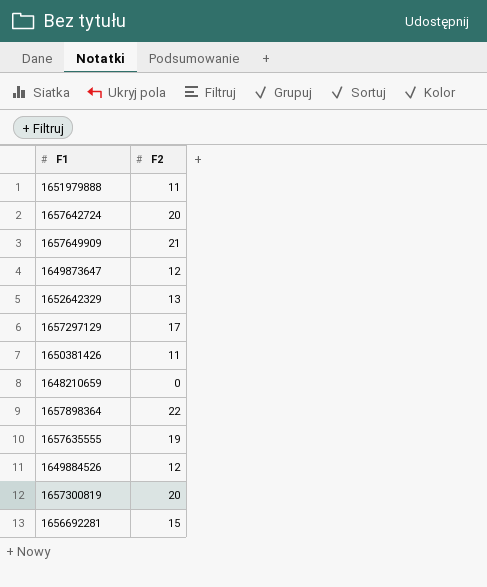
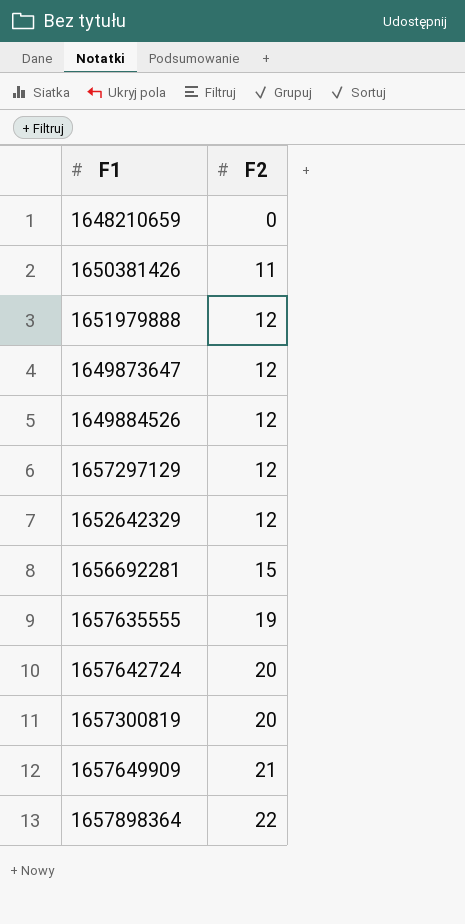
row order: none -> F2 ascending
1651979888 | F2: 11 -> 12
1657297129 | F2: 17 -> 12
1652642329 | F2: 13 -> 12

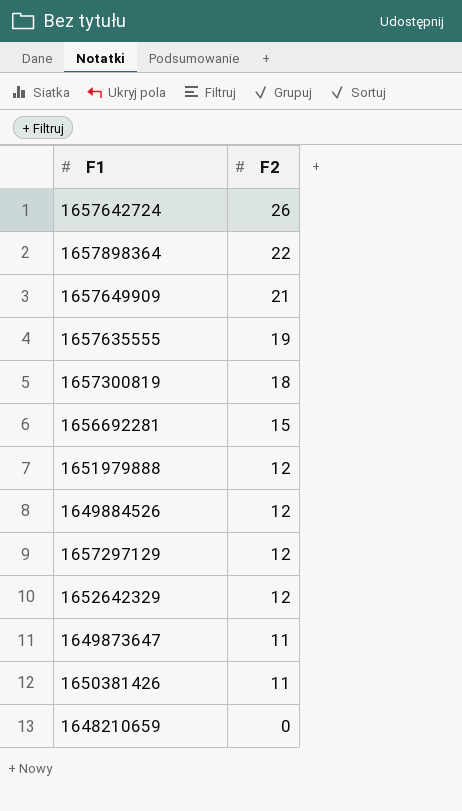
row order: F2 ascending -> F2 descending
1657642724 | F2: 20 -> 26
1657300819 | F2: 20 -> 18
1649873647 | F2: 12 -> 11

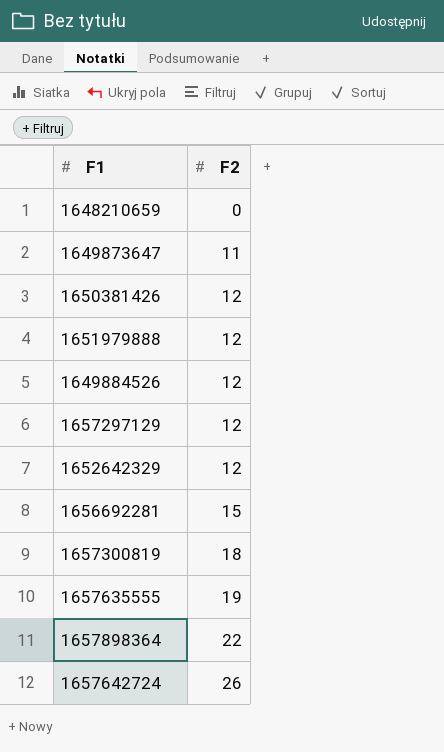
row order: F2 descending -> F2 ascending
row 1657649909: 21 -> none
1650381426 | F2: 11 -> 12

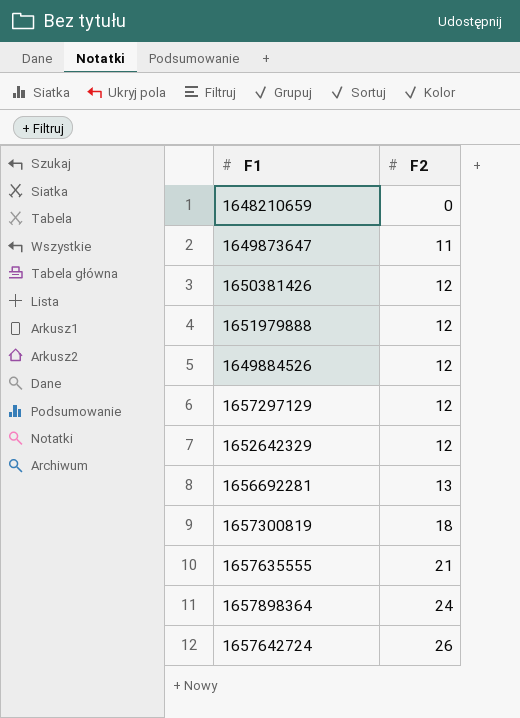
1656692281 | F2: 15 -> 13
1657635555 | F2: 19 -> 21
1657898364 | F2: 22 -> 24

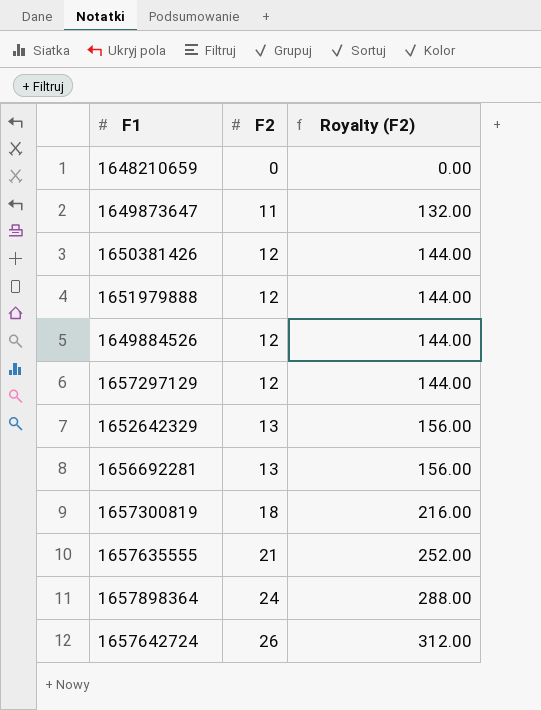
column Royalty (F2) | formula: none -> [F2] * 12
1652642329 | F2: 12 -> 13

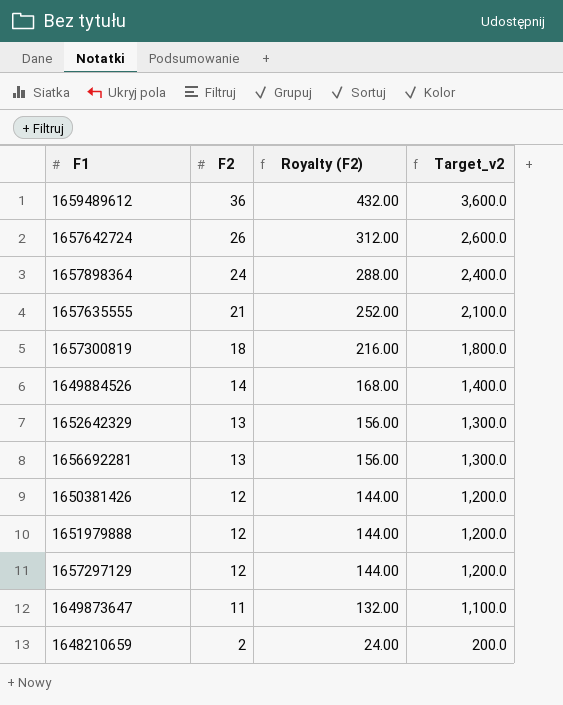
row order: F2 ascending -> F2 descending
column Target_v2 | formula: none -> [F2] * 100
row 1659489612: none -> 36 | 432.00 | 3,600.0
1649884526 | F2: 12 -> 14
1649884526 | Royalty (F2): 144.00 -> 168.00
1648210659 | F2: 0 -> 2
1648210659 | Royalty (F2): 0.00 -> 24.00

